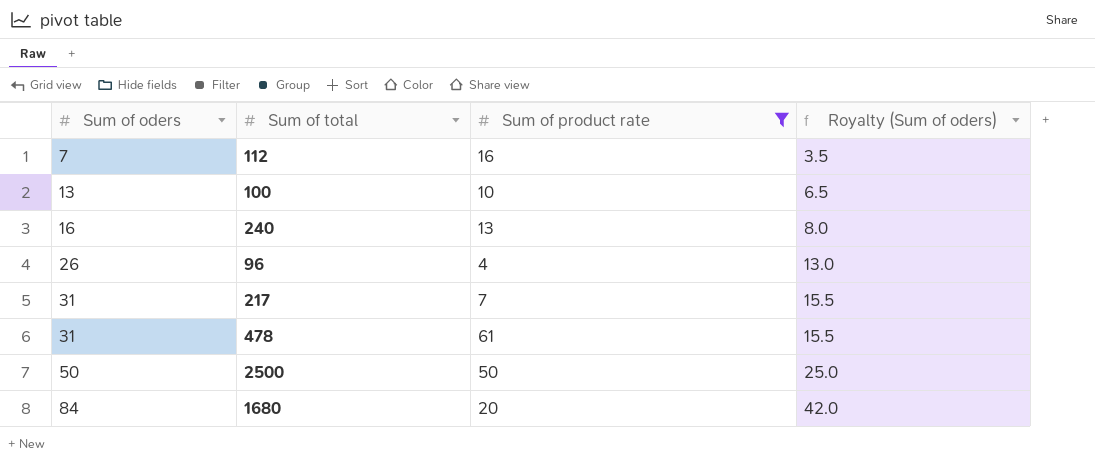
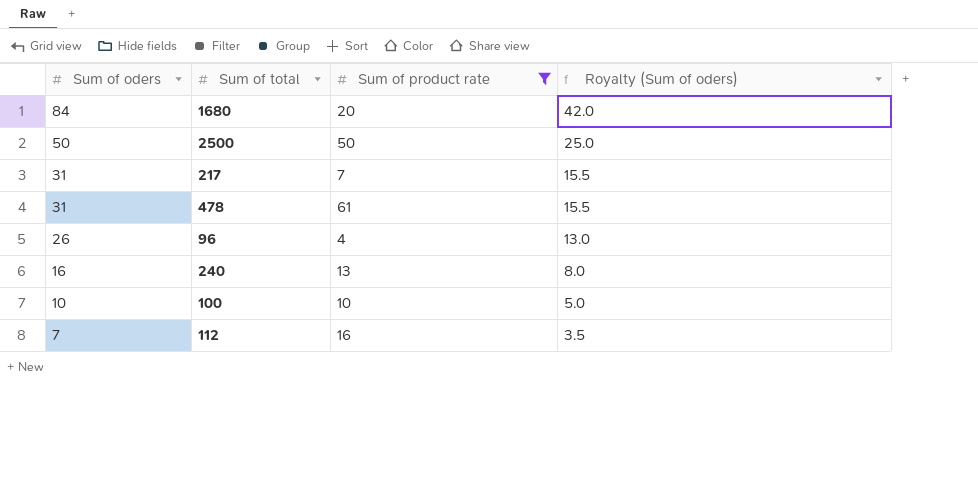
row order: Sum of oders ascending -> Sum of oders descending
100 | Sum of oders: 13 -> 10
100 | Royalty (Sum of oders): 6.5 -> 5.0

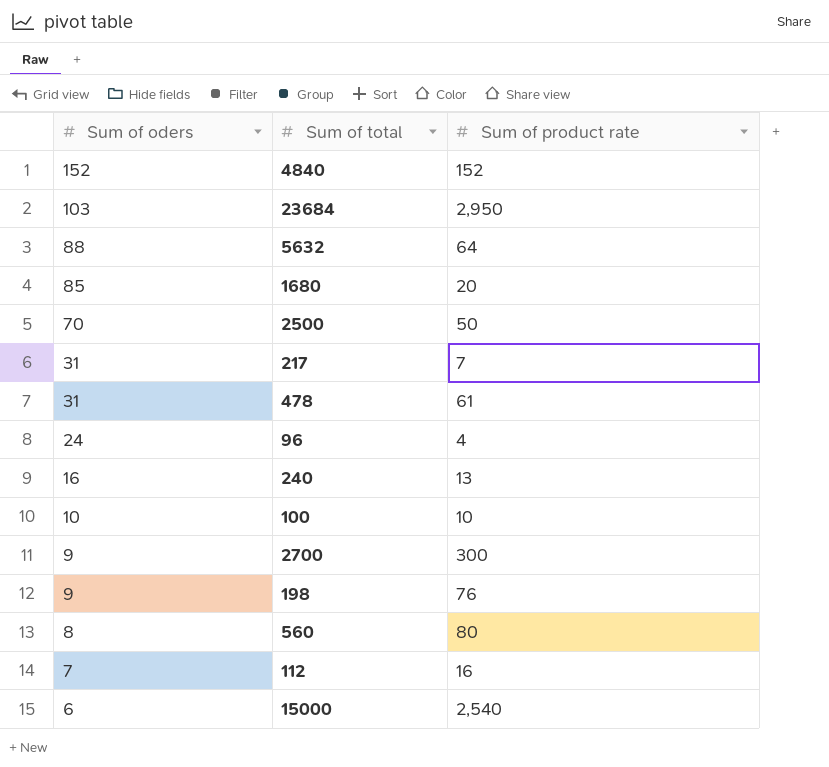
filter: Sum of product rate <= 61 -> none
column Royalty (Sum of oders) | formula: [Sum of oders] * 0.5 -> none
1680 | Sum of oders: 84 -> 85
2500 | Sum of oders: 50 -> 70
96 | Sum of oders: 26 -> 24

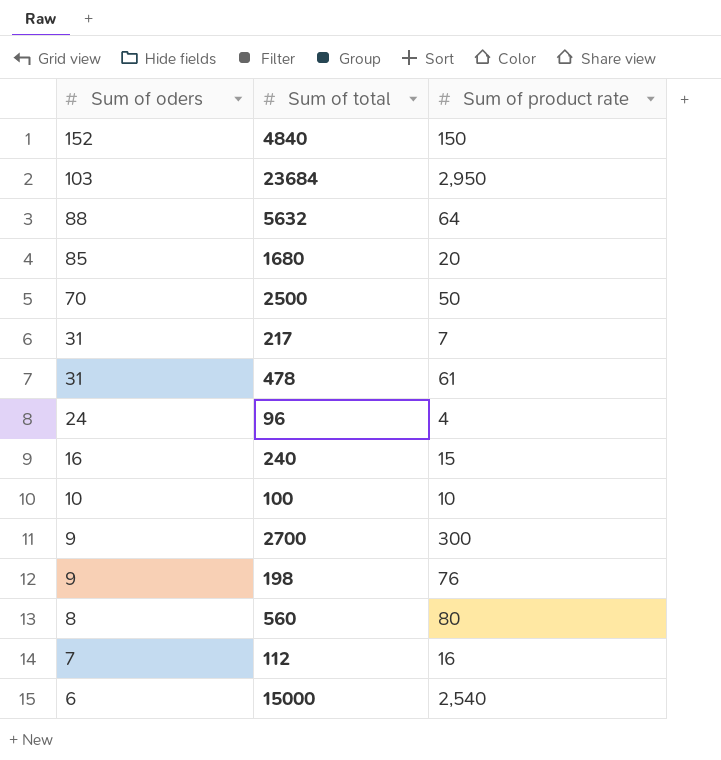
4840 | Sum of product rate: 152 -> 150
240 | Sum of product rate: 13 -> 15

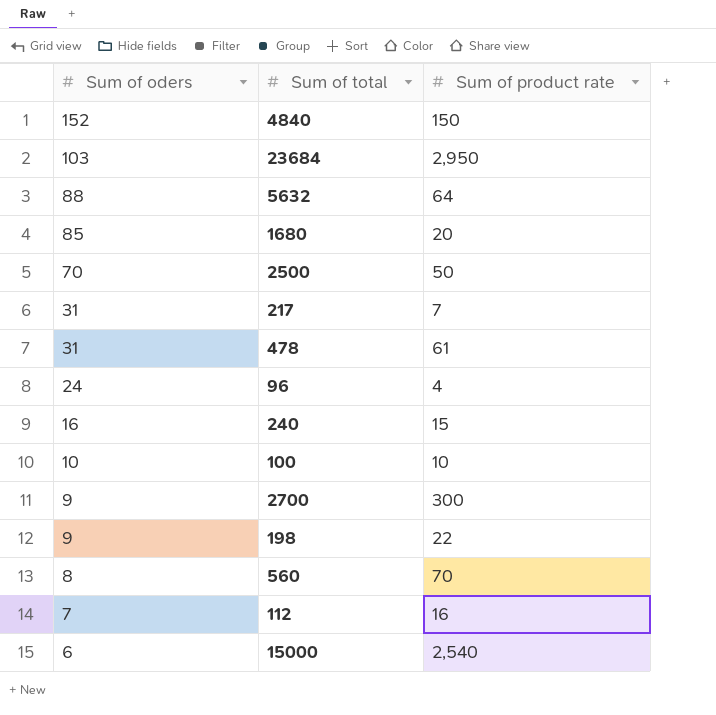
198 | Sum of product rate: 76 -> 22
560 | Sum of product rate: 80 -> 70

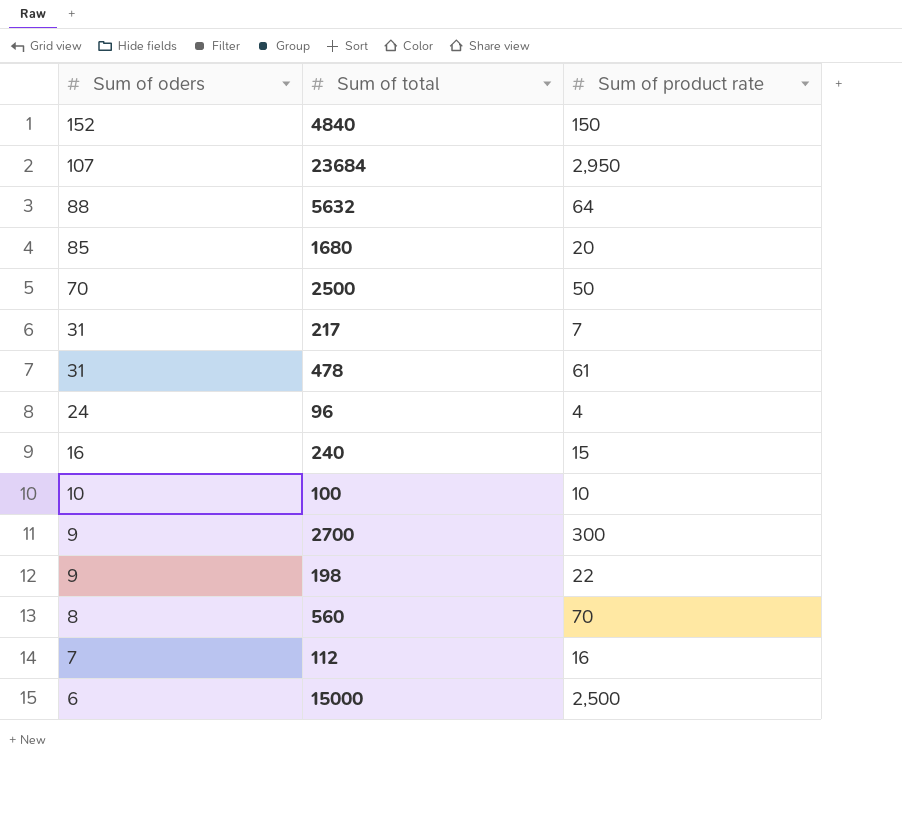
23684 | Sum of oders: 103 -> 107
15000 | Sum of product rate: 2,540 -> 2,500

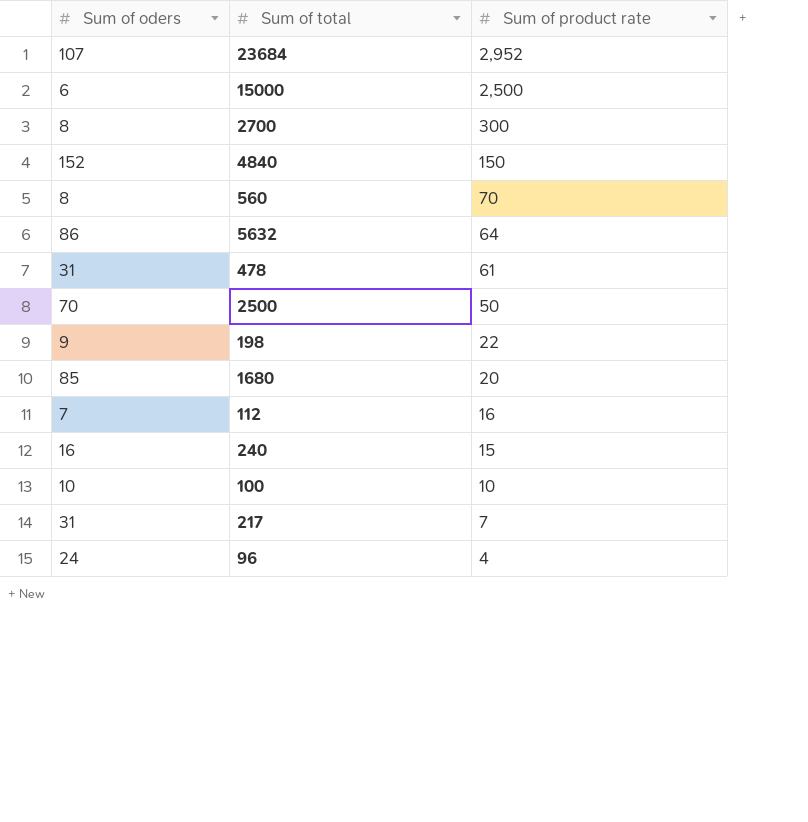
row order: Sum of oders descending -> Sum of product rate descending
23684 | Sum of product rate: 2,950 -> 2,952
2700 | Sum of oders: 9 -> 8
5632 | Sum of oders: 88 -> 86

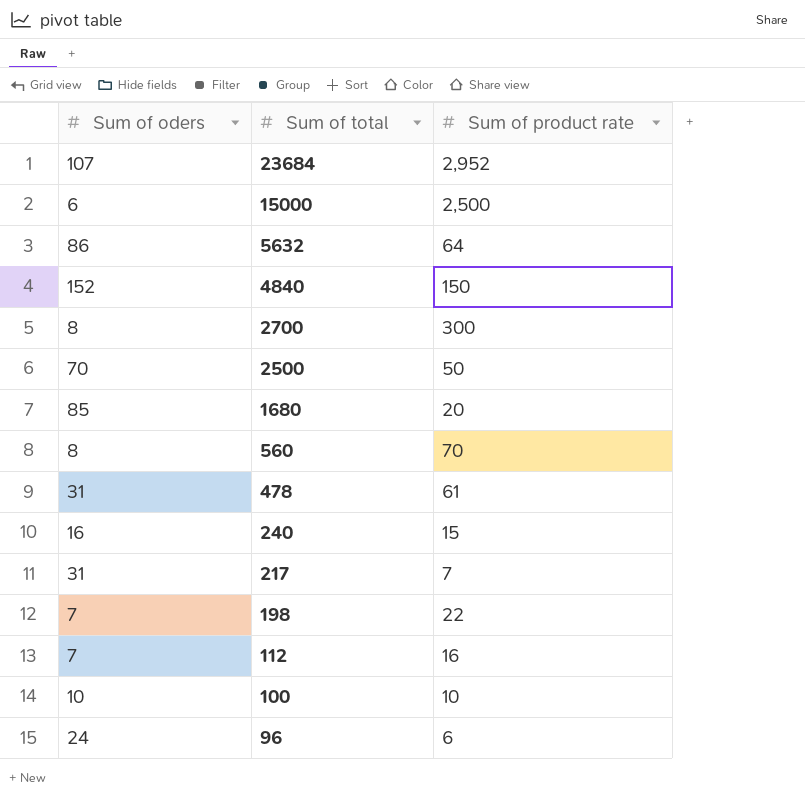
row order: Sum of product rate descending -> Sum of total descending
198 | Sum of oders: 9 -> 7
96 | Sum of product rate: 4 -> 6

